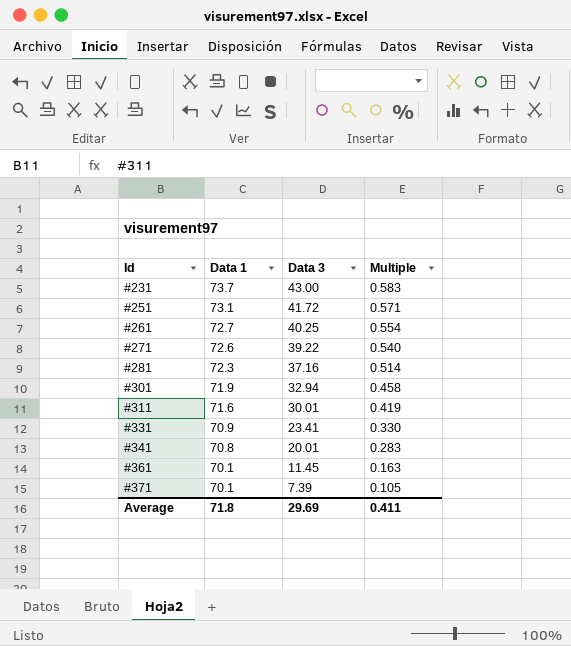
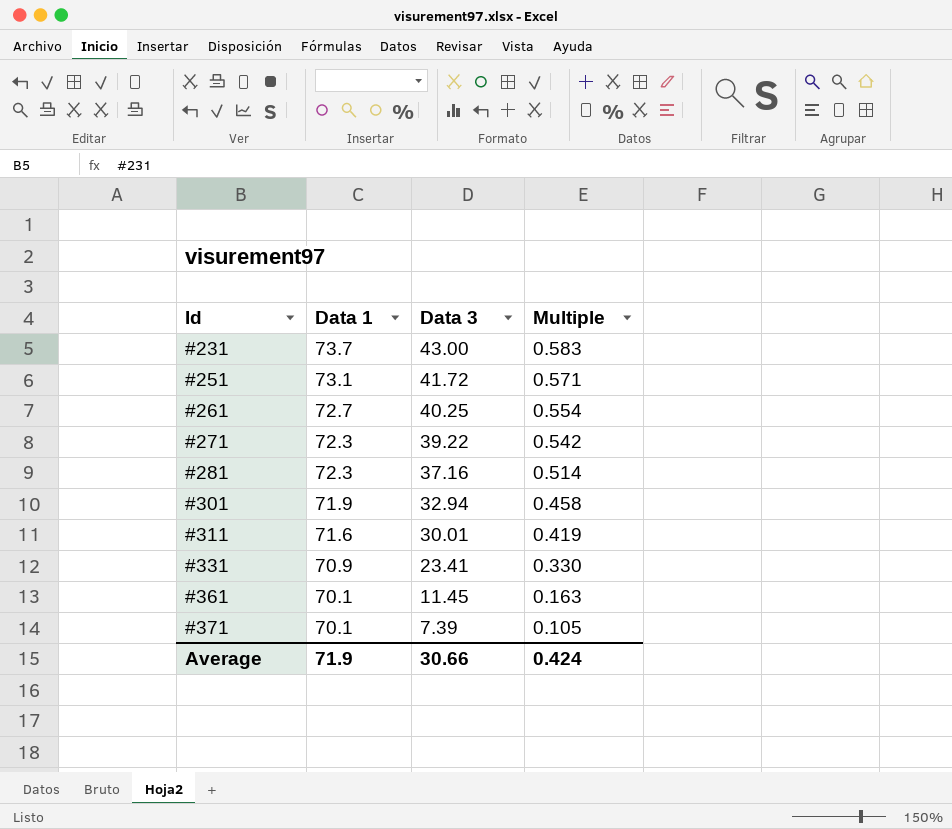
row #341: 70.8 | 20.01 | 0.283 -> none
#271 | Data 1: 72.6 -> 72.3
#271 | Multiple: 0.540 -> 0.542
Average | Data 1: 71.8 -> 71.9
Average | Data 3: 29.69 -> 30.66
Average | Multiple: 0.411 -> 0.424

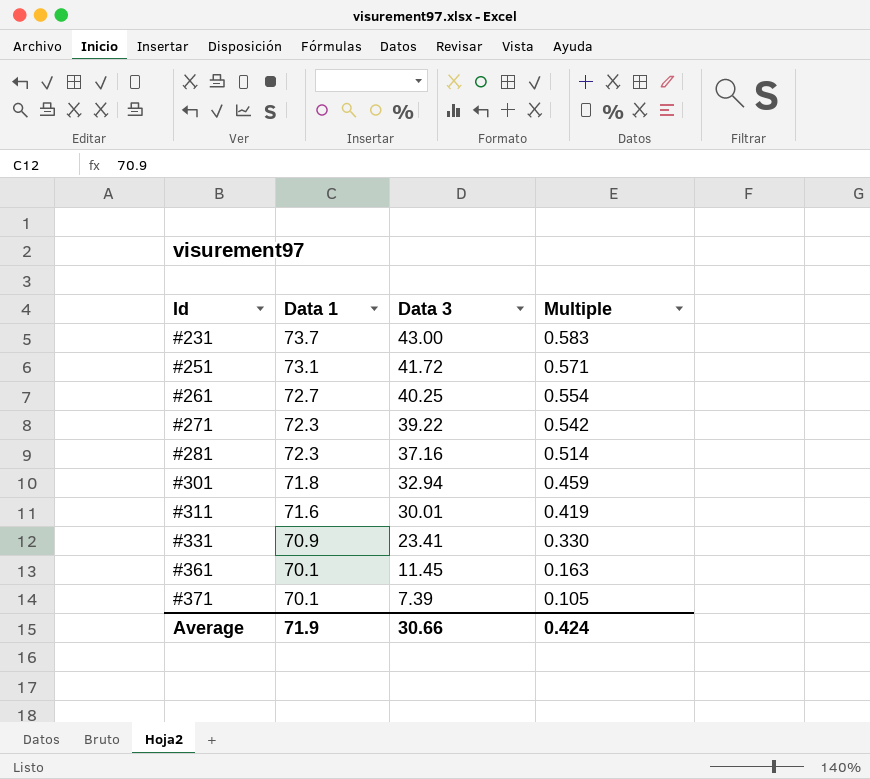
#301 | Data 1: 71.9 -> 71.8
#301 | Multiple: 0.458 -> 0.459

